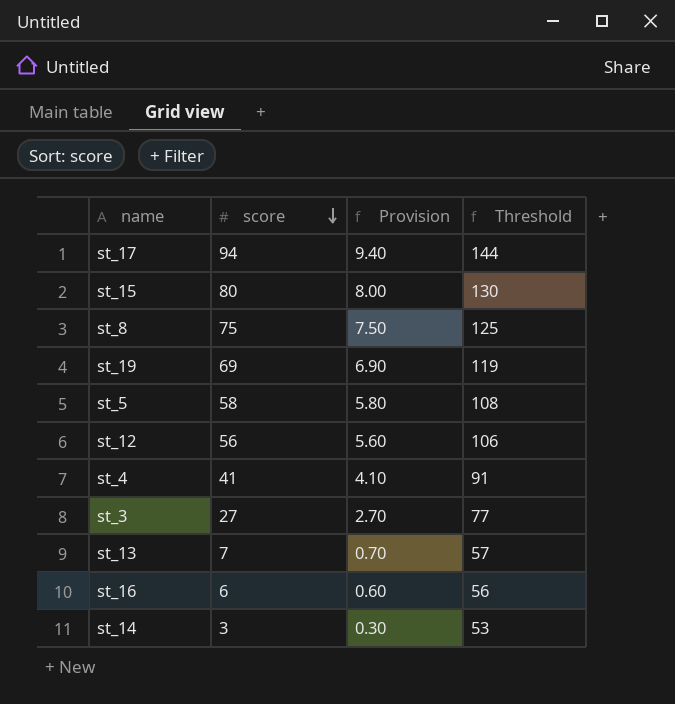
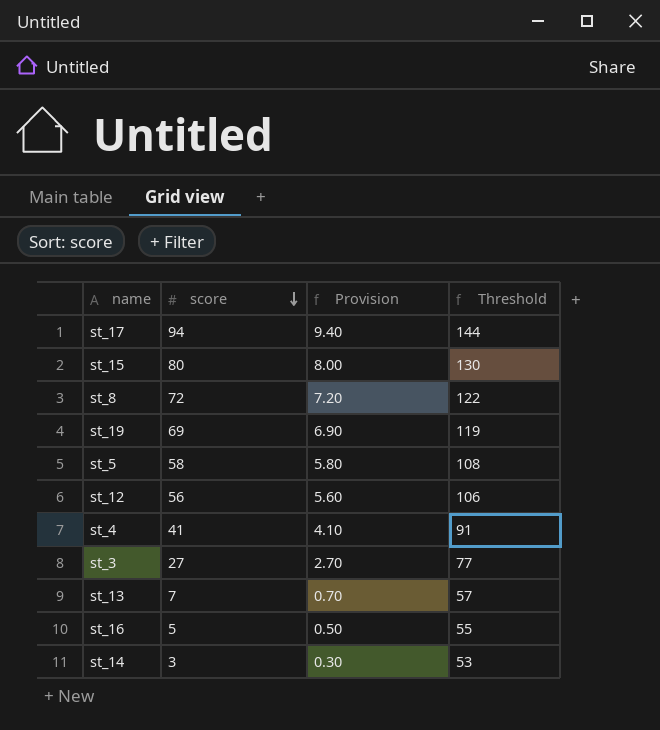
st_8 | score: 75 -> 72
st_8 | Provision: 7.50 -> 7.20
st_8 | Threshold: 125 -> 122
st_16 | score: 6 -> 5
st_16 | Provision: 0.60 -> 0.50
st_16 | Threshold: 56 -> 55

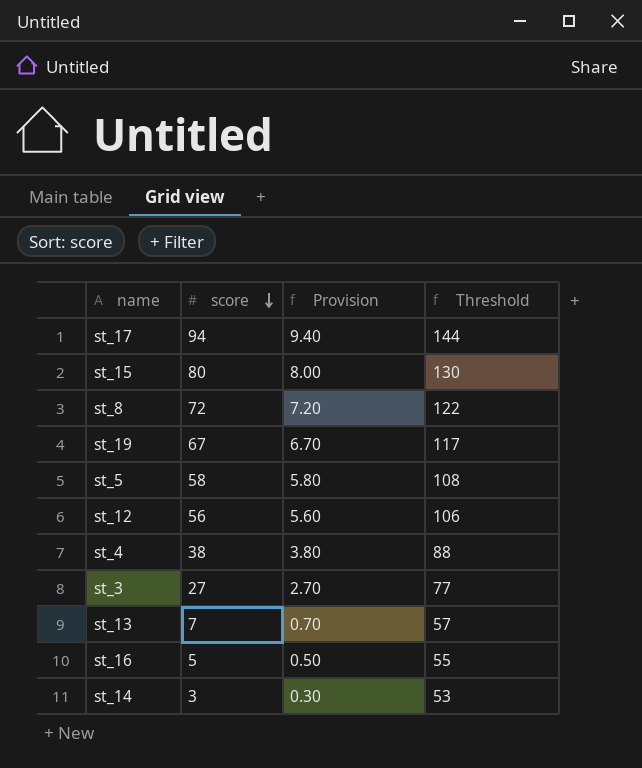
st_19 | score: 69 -> 67
st_19 | Provision: 6.90 -> 6.70
st_19 | Threshold: 119 -> 117
st_4 | score: 41 -> 38
st_4 | Provision: 4.10 -> 3.80
st_4 | Threshold: 91 -> 88

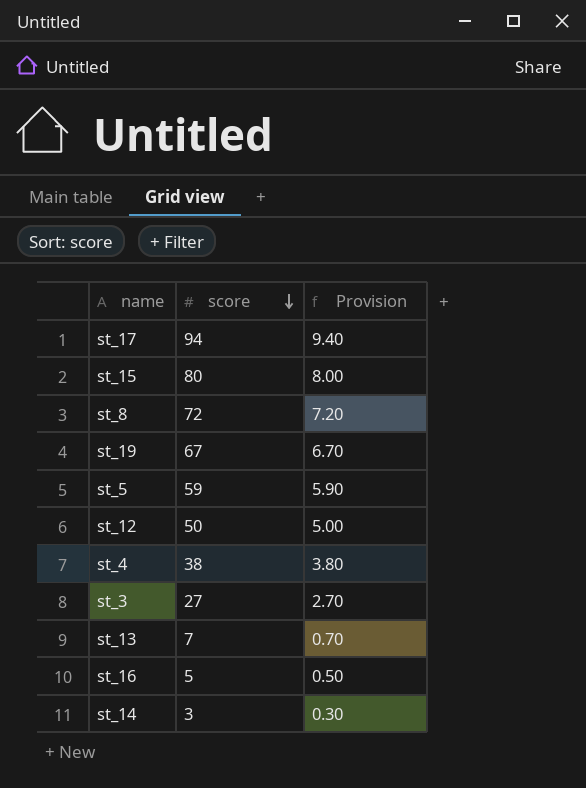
column Threshold | formula: [score] + 50 -> none
st_5 | score: 58 -> 59
st_5 | Provision: 5.80 -> 5.90
st_12 | score: 56 -> 50
st_12 | Provision: 5.60 -> 5.00

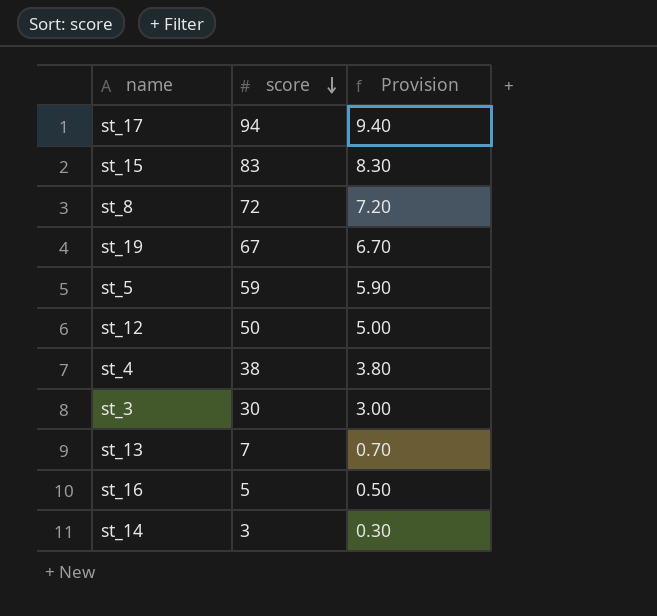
st_15 | score: 80 -> 83
st_15 | Provision: 8.00 -> 8.30
st_3 | score: 27 -> 30
st_3 | Provision: 2.70 -> 3.00

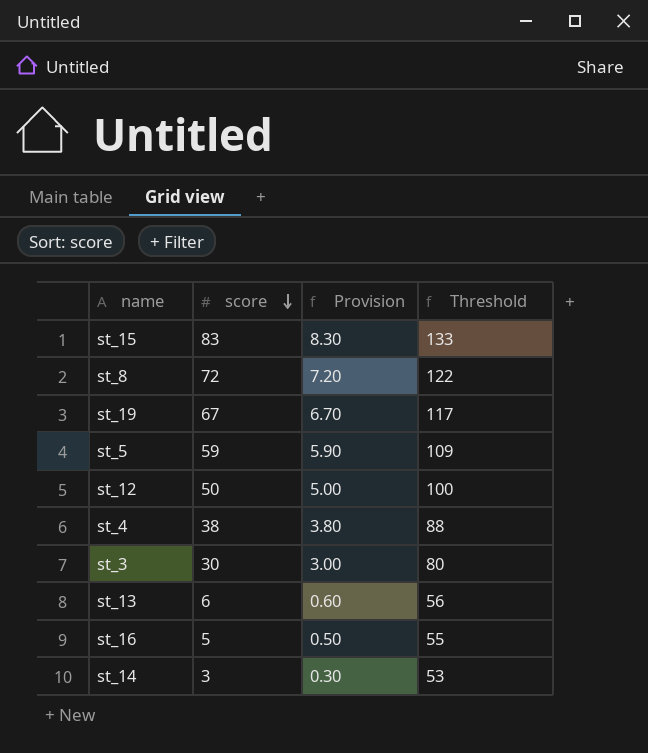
column Threshold | formula: none -> [score] + 50
row st_17: 94 | 9.40 -> none
st_13 | score: 7 -> 6
st_13 | Provision: 0.70 -> 0.60

